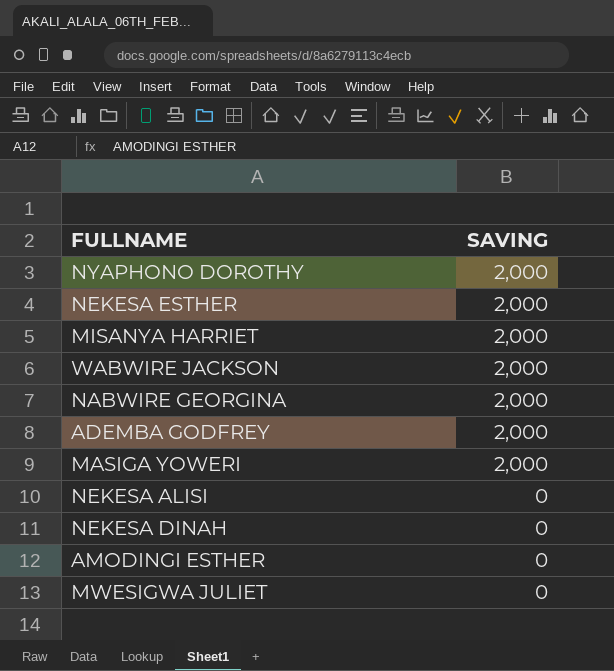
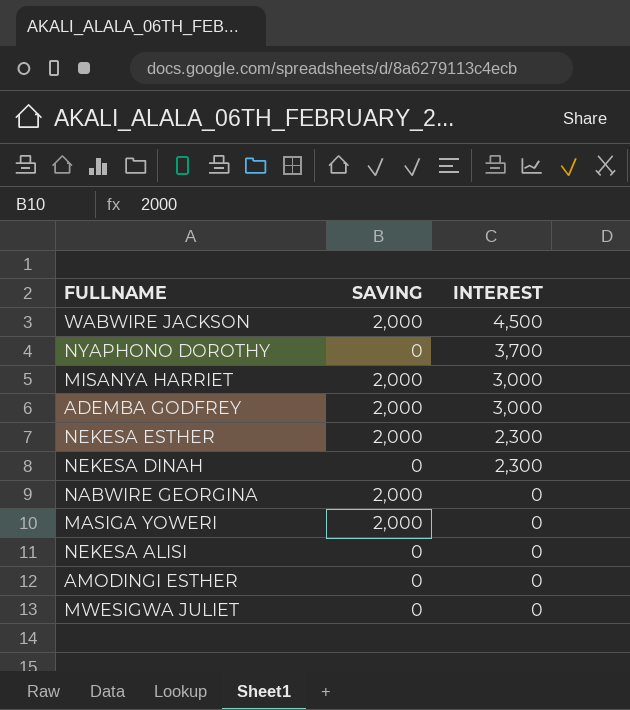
row order: SAVING descending -> INTEREST descending
column INTEREST | position: none -> 3
NYAPHONO DOROTHY | SAVING: 2,000 -> 0

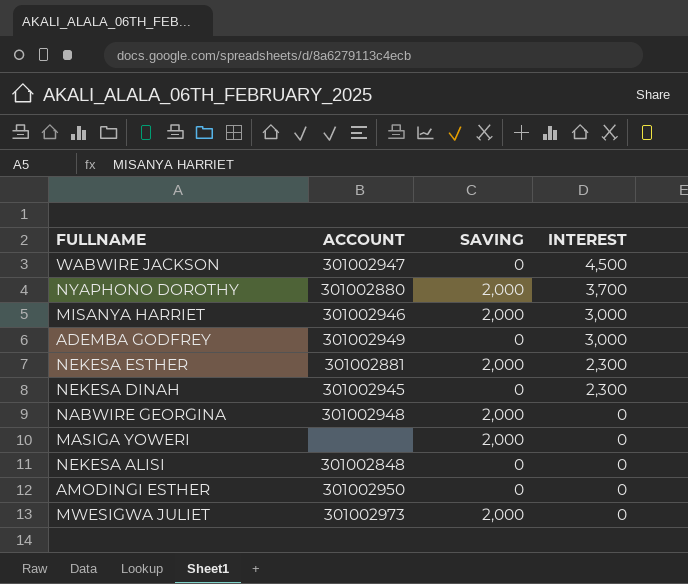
column ACCOUNT | position: none -> 2
WABWIRE JACKSON | SAVING: 2,000 -> 0
NYAPHONO DOROTHY | SAVING: 0 -> 2,000
ADEMBA GODFREY | SAVING: 2,000 -> 0
MWESIGWA JULIET | SAVING: 0 -> 2,000

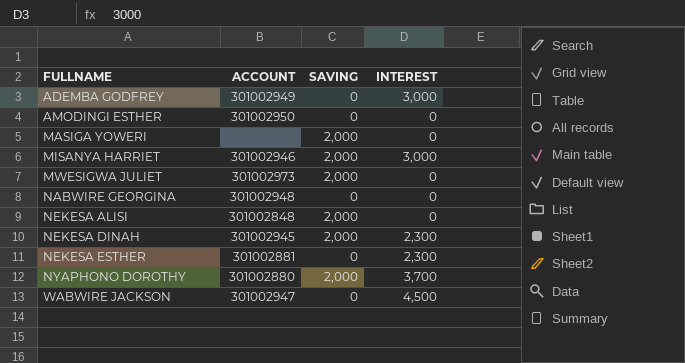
row order: INTEREST descending -> FULLNAME ascending
NABWIRE GEORGINA | SAVING: 2,000 -> 0
NEKESA ALISI | SAVING: 0 -> 2,000
NEKESA DINAH | SAVING: 0 -> 2,000
NEKESA ESTHER | SAVING: 2,000 -> 0

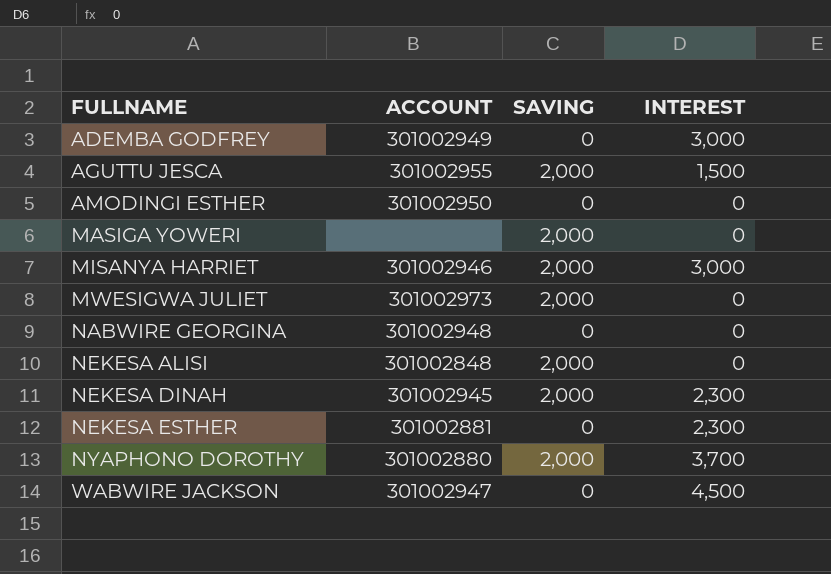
row AGUTTU JESCA: none -> 301002955 | 2,000 | 1,500

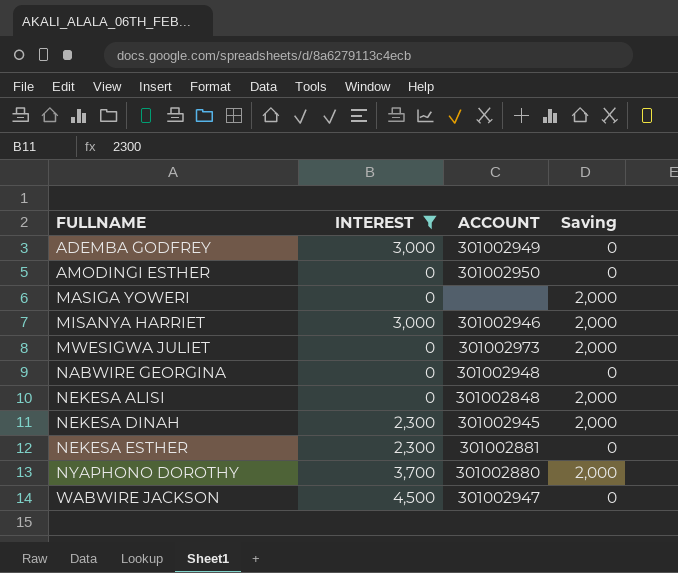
filter: none -> INTEREST != 1,500
column INTEREST | position: 4 -> 2
column name: SAVING -> Saving

